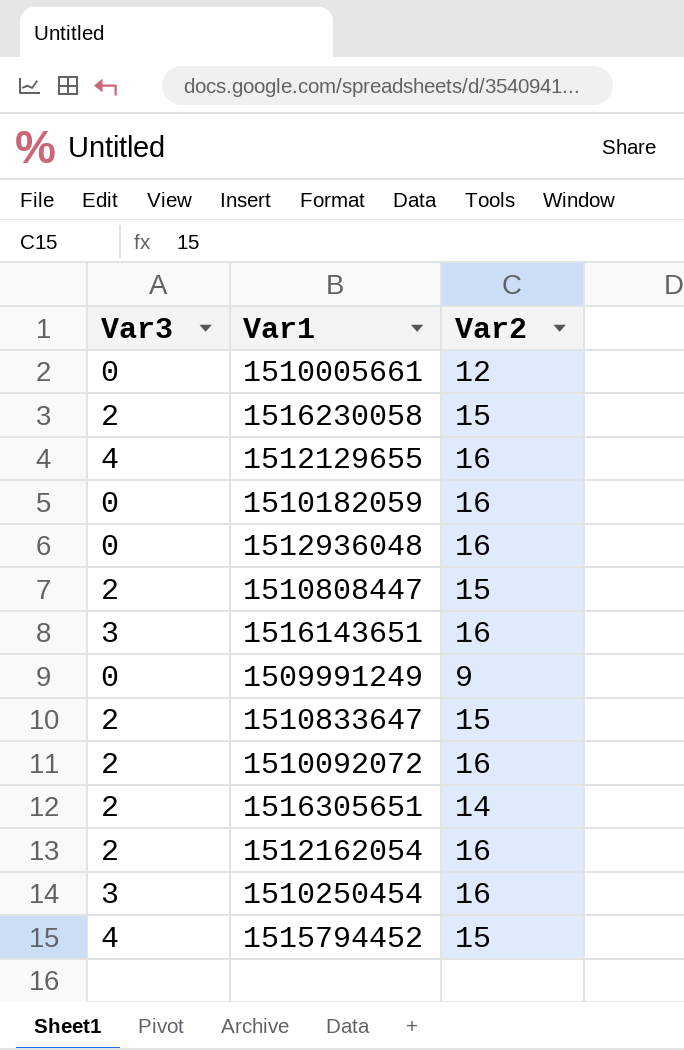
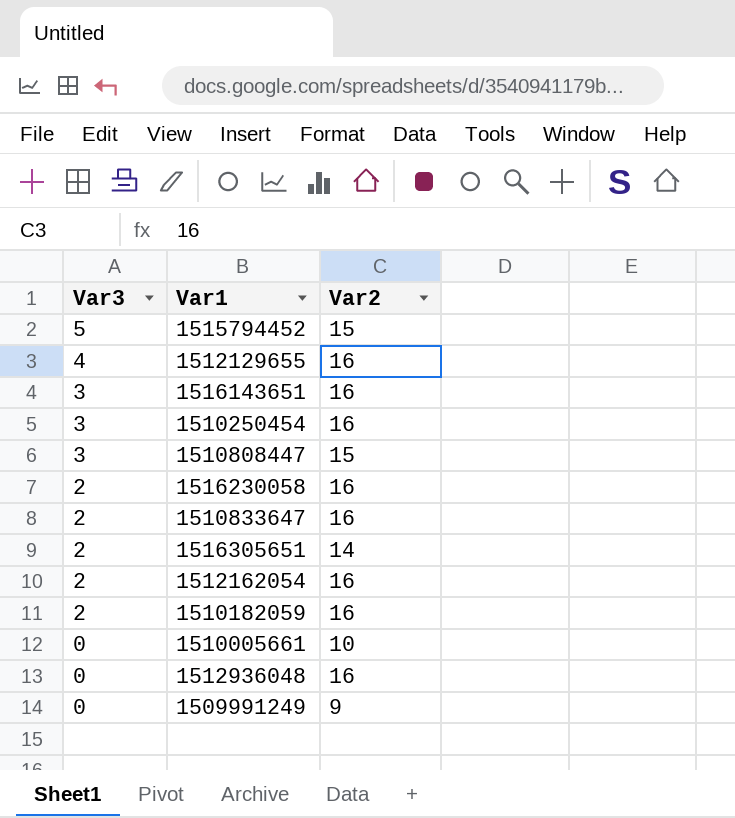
row order: none -> Var3 descending
row 1510092072: 2 | 16 -> none
1515794452 | Var3: 4 -> 5
1510808447 | Var3: 2 -> 3
1516230058 | Var2: 15 -> 16
1510833647 | Var2: 15 -> 16
1510182059 | Var3: 0 -> 2
1510005661 | Var2: 12 -> 10

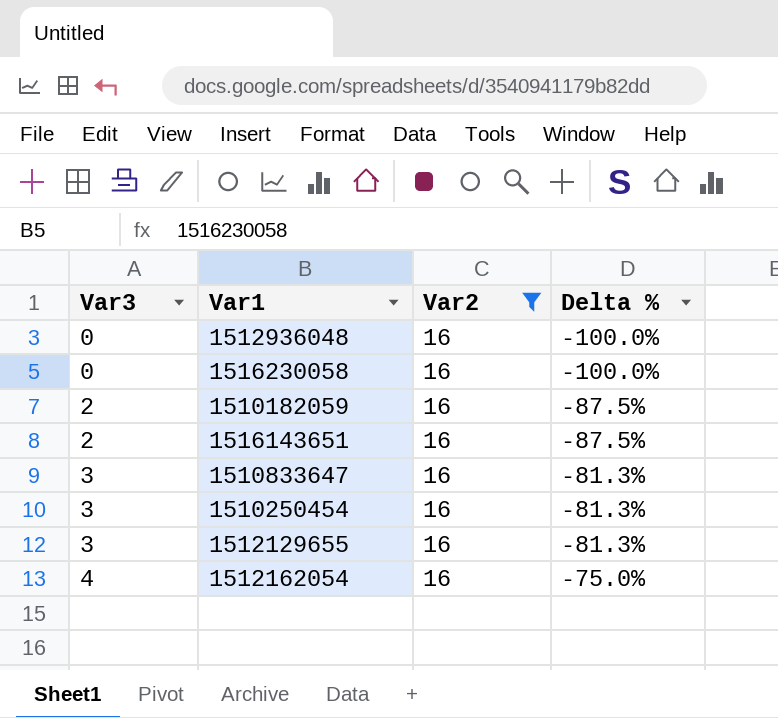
filter: none -> Var2 = 16
row order: Var3 descending -> Var3 ascending
column Delta % | formula: none -> ([Var3] - [Var2]) / [Var2]
1516230058 | Var3: 2 -> 0
1516143651 | Var3: 3 -> 2
1510833647 | Var3: 2 -> 3
1512129655 | Var3: 4 -> 3
1512162054 | Var3: 2 -> 4

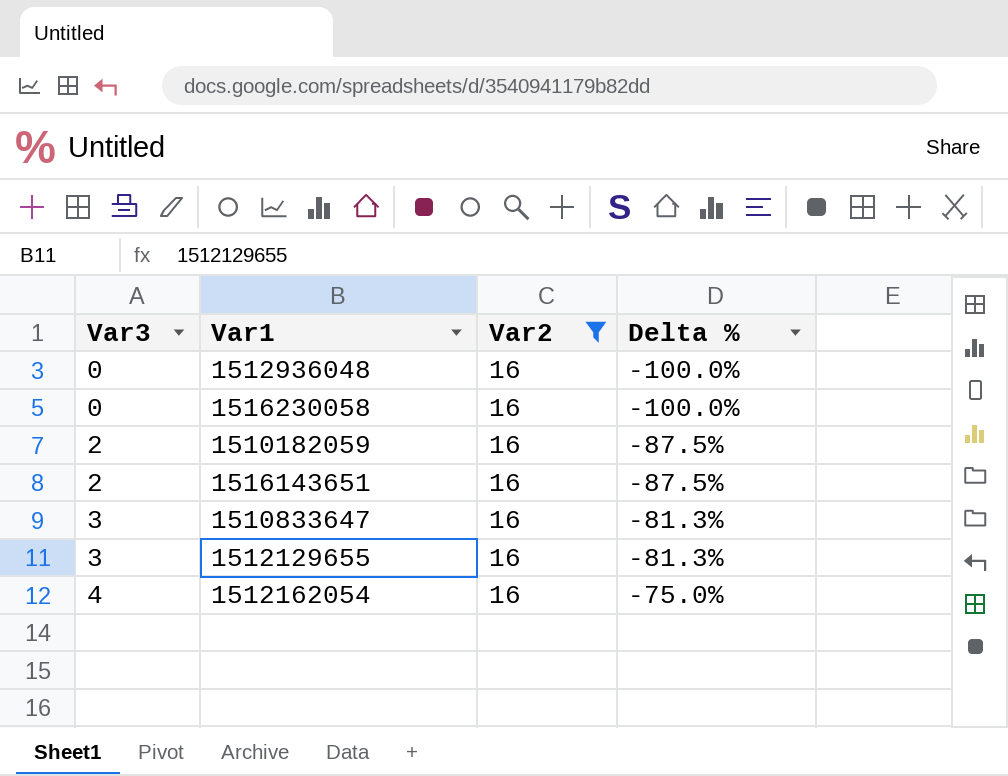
row 1510250454: 3 | 16 | -81.3% -> none

